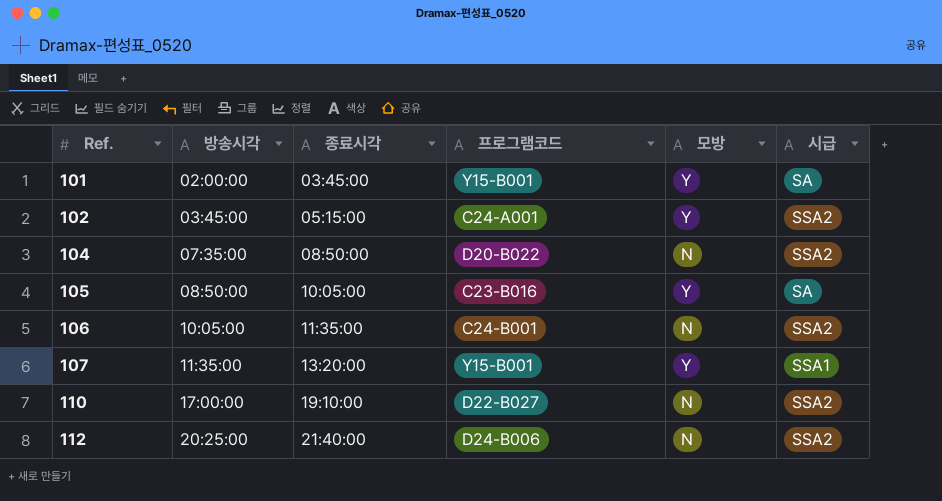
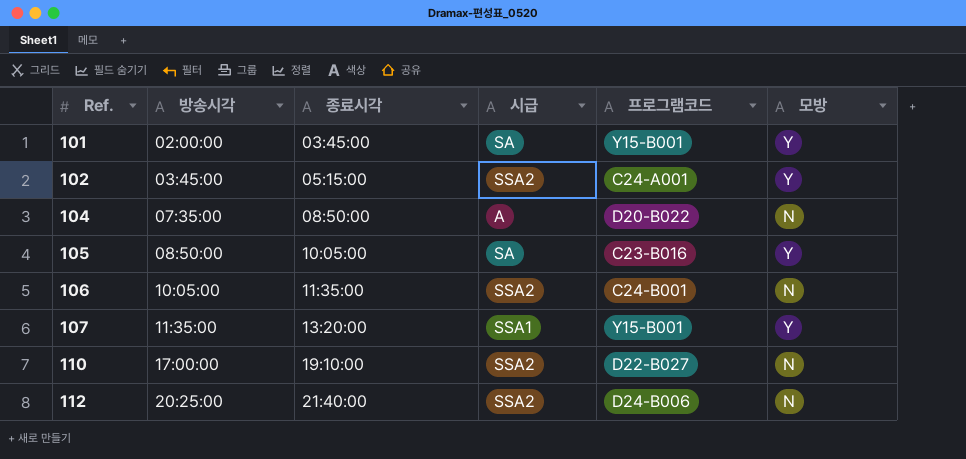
column 시급 | position: 6 -> 4
104 | 시급: SSA2 -> A

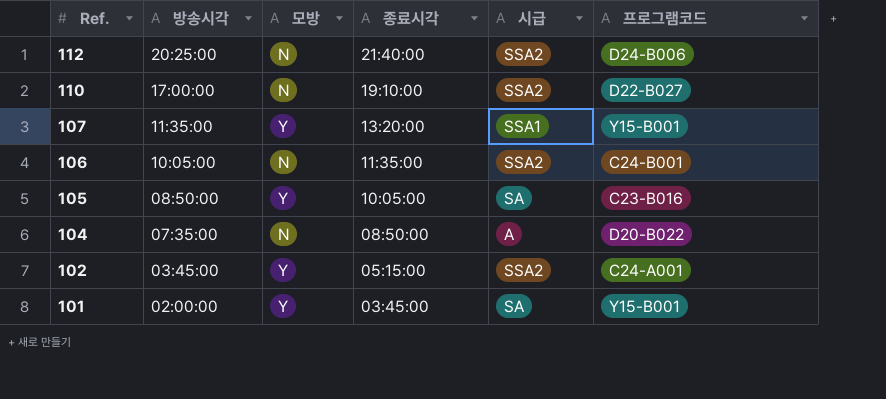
row order: Ref. ascending -> Ref. descending
column 모방 | position: 6 -> 3

